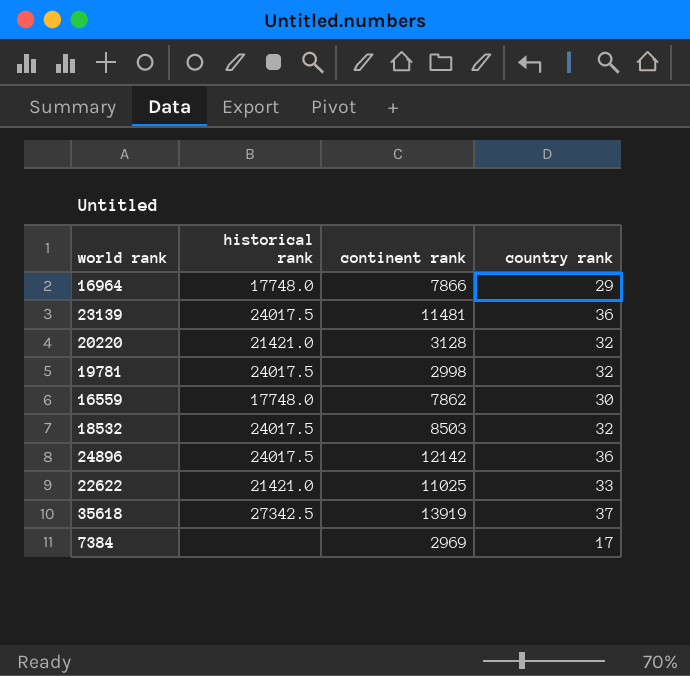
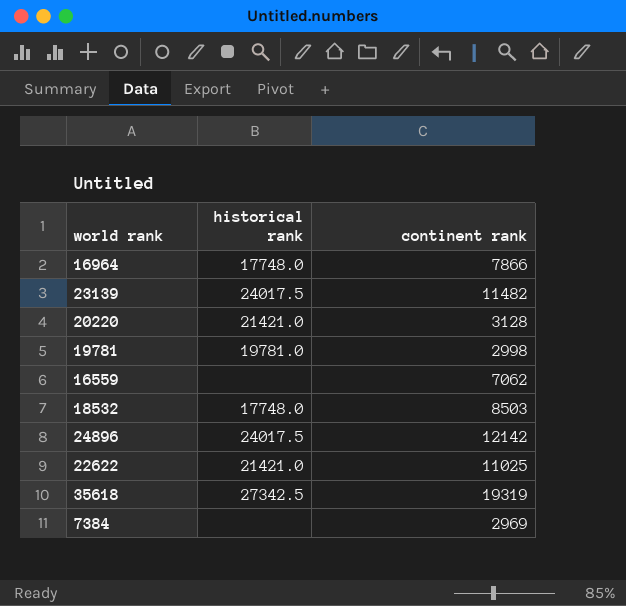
column country rank | position: 4 -> none
23139 | continent rank: 11481 -> 11482
19781 | historical rank: 24017.5 -> 19781.0
16559 | historical rank: 17748.0 -> none
16559 | continent rank: 7862 -> 7062
18532 | historical rank: 24017.5 -> 17748.0
35618 | continent rank: 13919 -> 19319

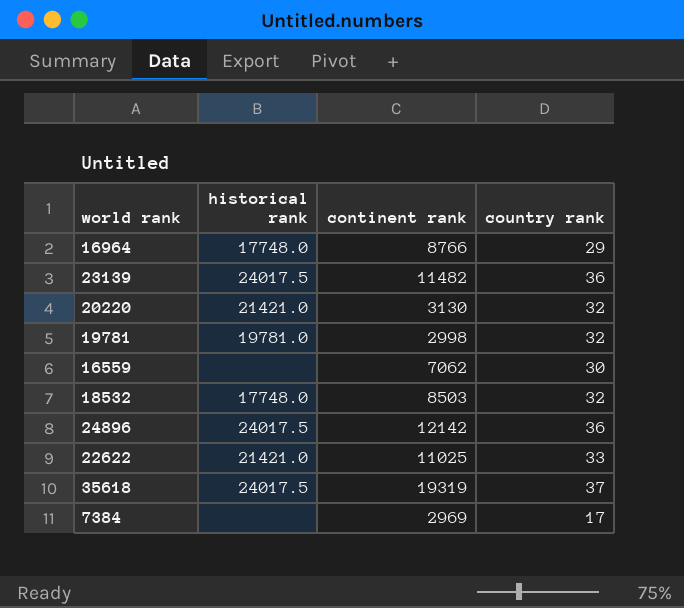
column country rank | position: none -> 4
16964 | continent rank: 7866 -> 8766
20220 | continent rank: 3128 -> 3130
35618 | historical rank: 27342.5 -> 24017.5

